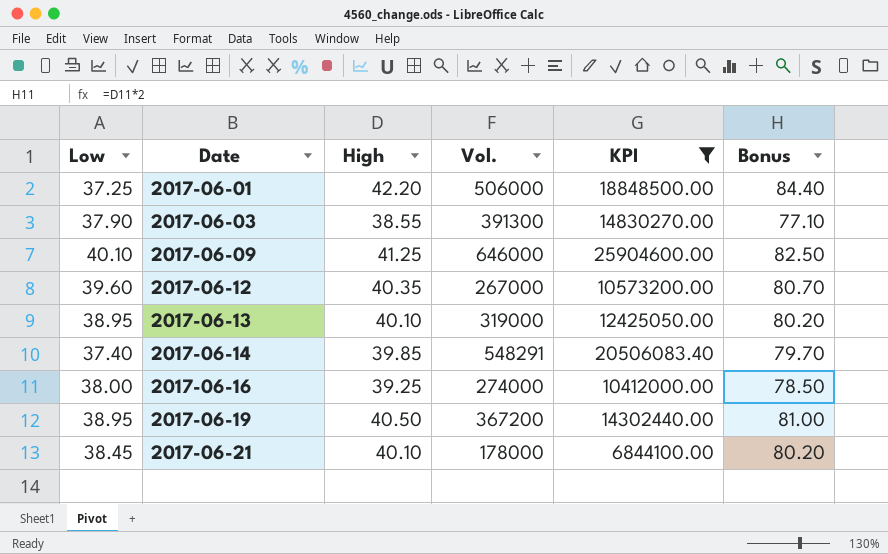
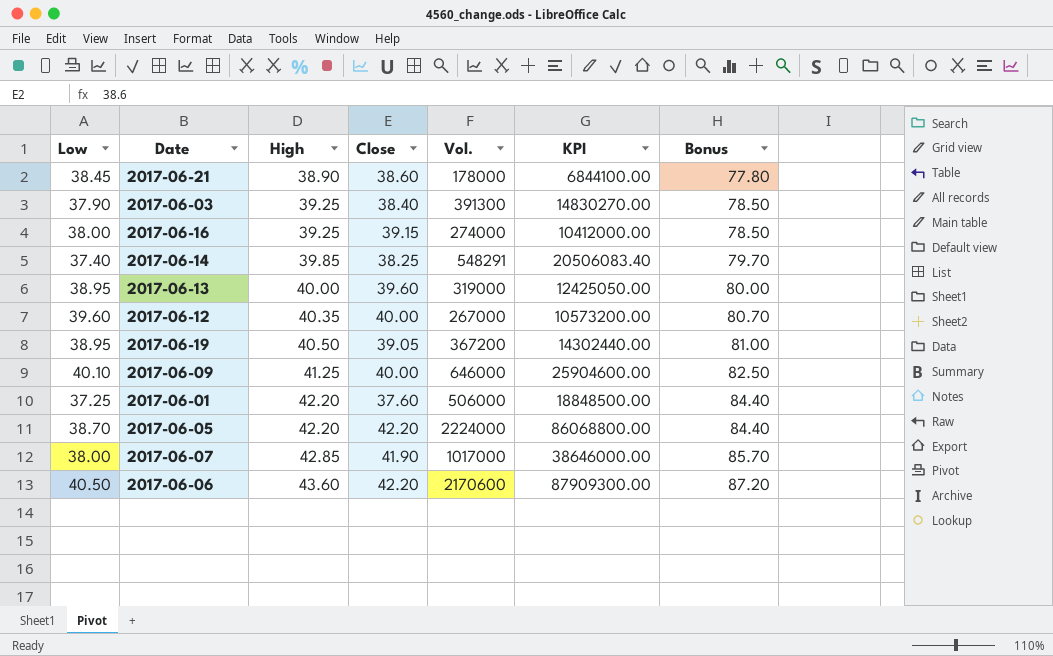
filter: KPI <= 25904600.00 -> none
row order: Date ascending -> High ascending
column Close | position: none -> 4
2017-06-21 | High: 40.10 -> 38.90
2017-06-21 | Bonus: 80.20 -> 77.80
2017-06-03 | High: 38.55 -> 39.25
2017-06-03 | Bonus: 77.10 -> 78.50
2017-06-13 | High: 40.10 -> 40.00
2017-06-13 | Bonus: 80.20 -> 80.00

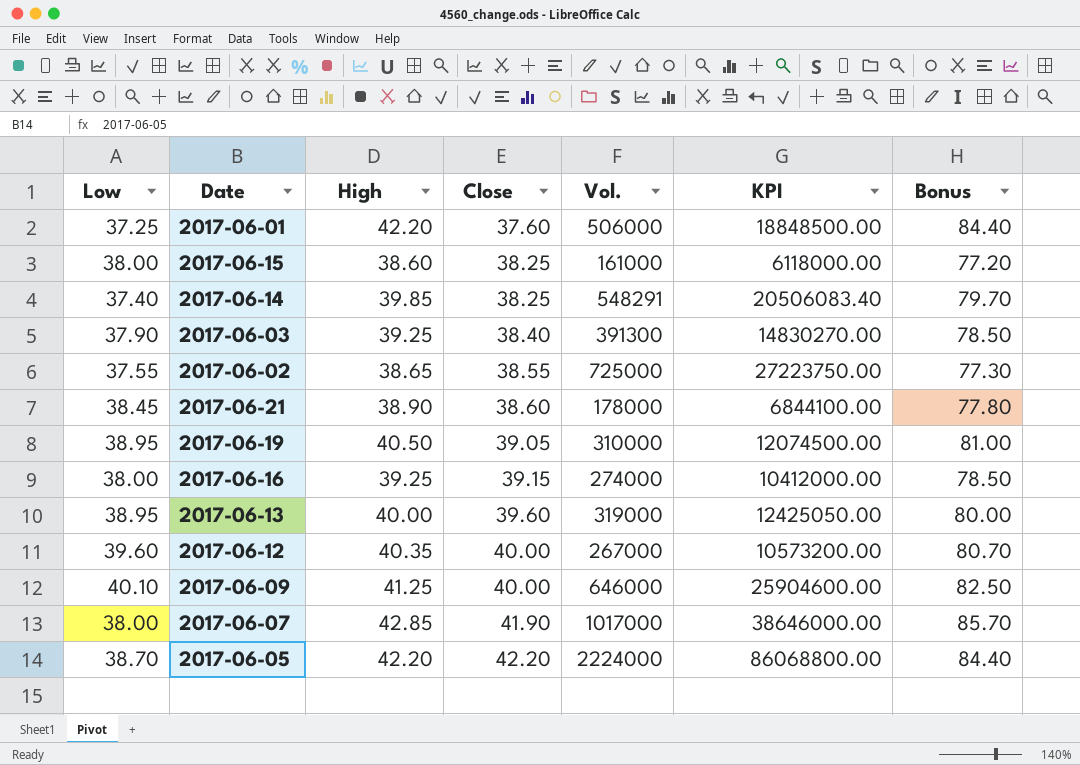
row order: High ascending -> Close ascending
row 2017-06-06: 40.50 | 43.60 | 42.20 | 2170600 | 87909300.00 | 87.20 -> none
row 2017-06-15: none -> 38.00 | 38.60 | 38.25 | 161000 | 6118000.00 | 77.20
row 2017-06-02: none -> 37.55 | 38.65 | 38.55 | 725000 | 27223750.00 | 77.30
2017-06-19 | Vol.: 367200 -> 310000
2017-06-19 | KPI: 14302440.00 -> 12074500.00

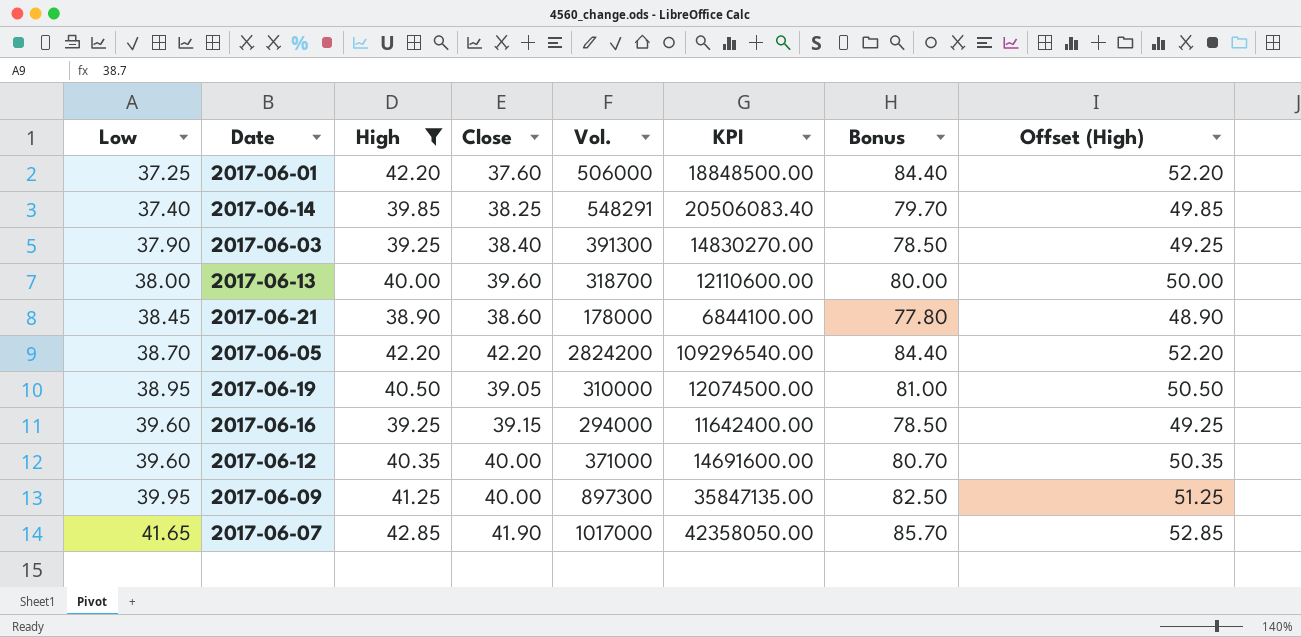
filter: none -> High >= 38.90
row order: Close ascending -> Low ascending
column Offset (High) | formula: none -> [High] + 10
2017-06-13 | Low: 38.95 -> 38.00
2017-06-13 | Vol.: 319000 -> 318700
2017-06-13 | KPI: 12425050.00 -> 12110600.00
2017-06-05 | Vol.: 2224000 -> 2824200
2017-06-05 | KPI: 86068800.00 -> 109296540.00
2017-06-16 | Low: 38.00 -> 39.60
2017-06-16 | Vol.: 274000 -> 294000
2017-06-16 | KPI: 10412000.00 -> 11642400.00
2017-06-12 | Vol.: 267000 -> 371000
2017-06-12 | KPI: 10573200.00 -> 14691600.00
2017-06-09 | Low: 40.10 -> 39.95
2017-06-09 | Vol.: 646000 -> 897300
2017-06-09 | KPI: 25904600.00 -> 35847135.00
2017-06-07 | Low: 38.00 -> 41.65
2017-06-07 | KPI: 38646000.00 -> 42358050.00

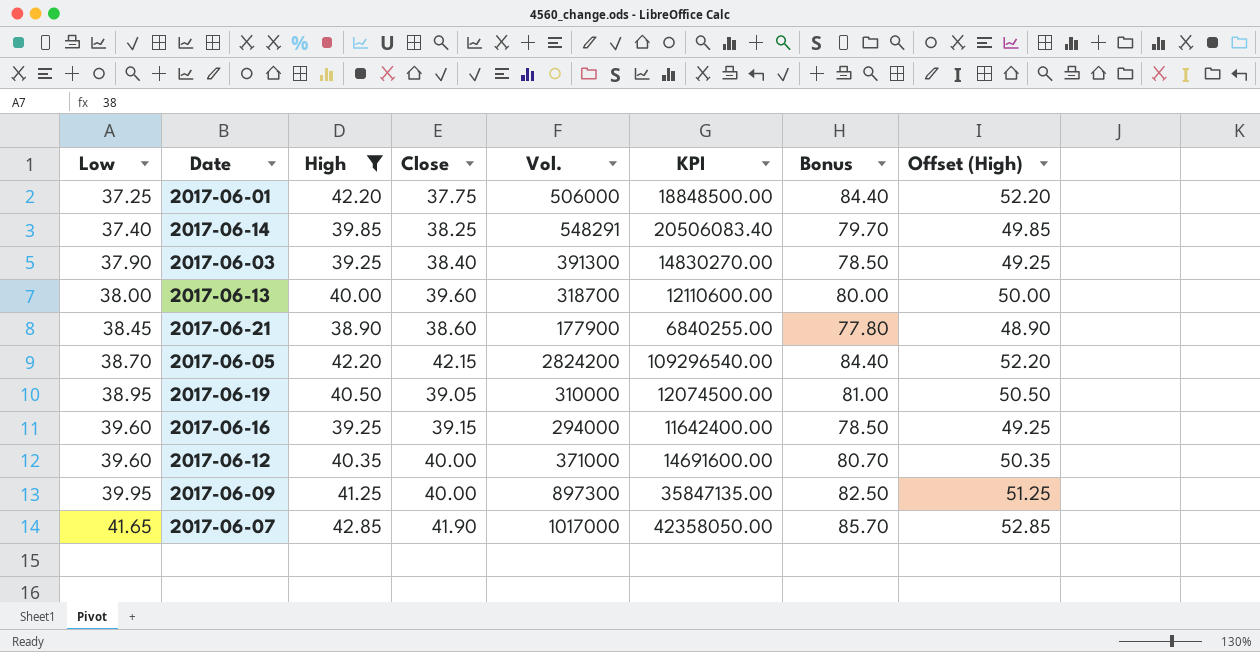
2017-06-01 | Close: 37.60 -> 37.75
2017-06-21 | Vol.: 178000 -> 177900
2017-06-21 | KPI: 6844100.00 -> 6840255.00
2017-06-05 | Close: 42.20 -> 42.15

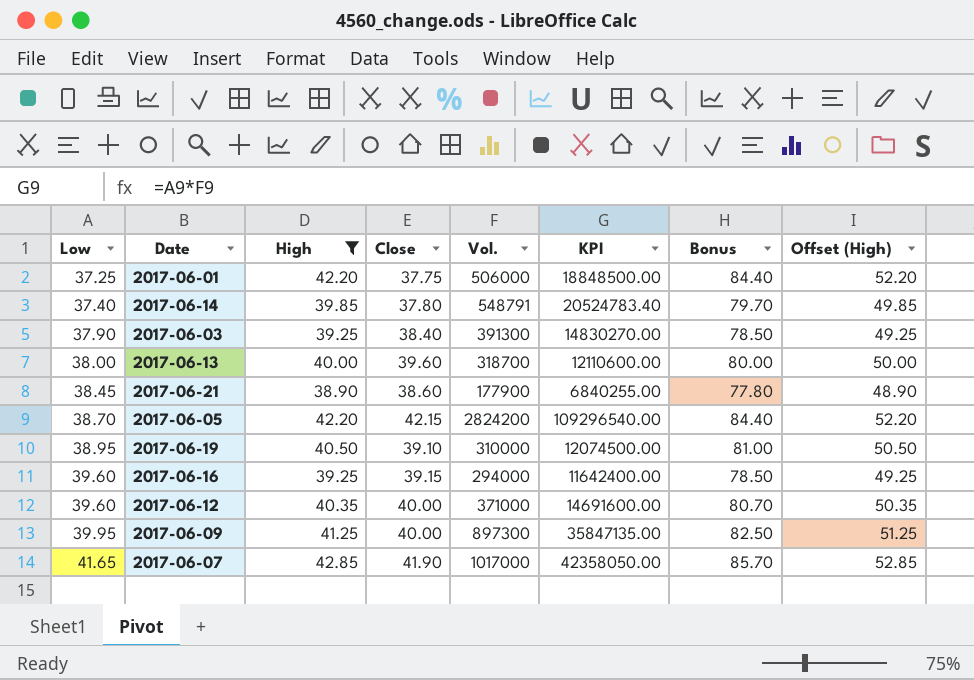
2017-06-14 | Close: 38.25 -> 37.80
2017-06-14 | Vol.: 548291 -> 548791
2017-06-14 | KPI: 20506083.40 -> 20524783.40
2017-06-19 | Close: 39.05 -> 39.10

